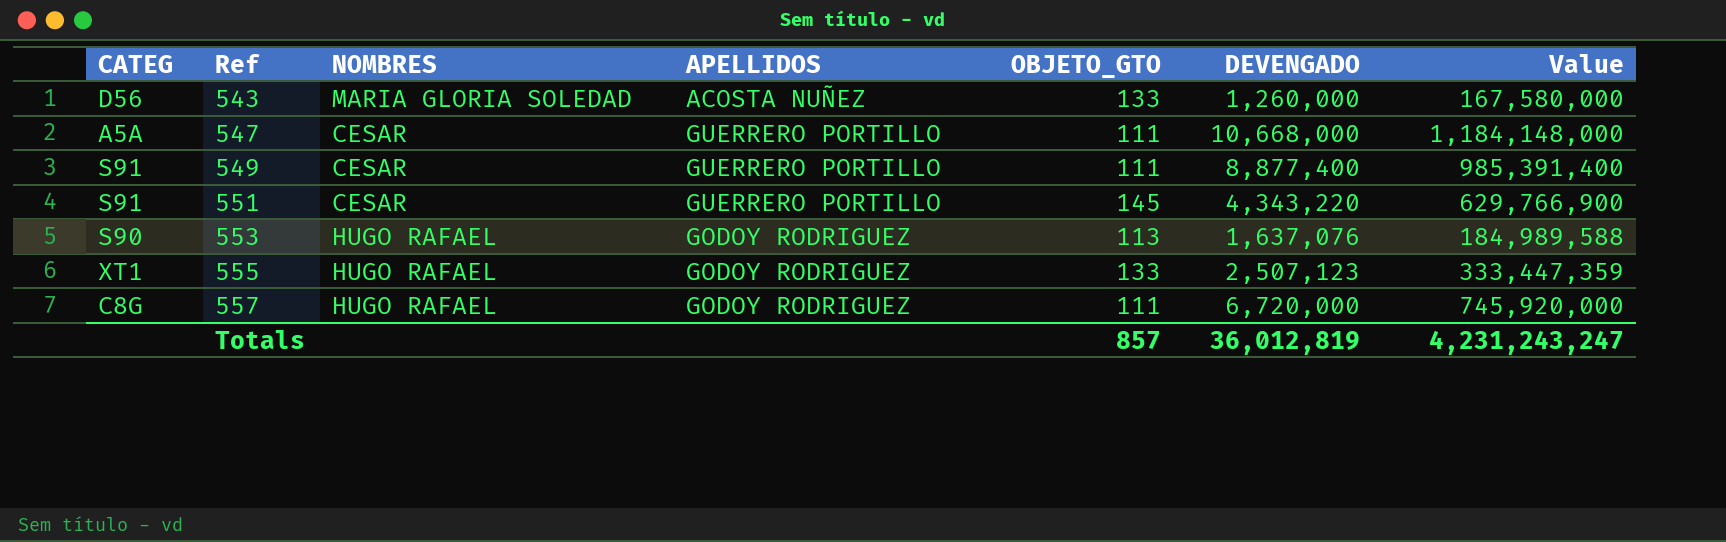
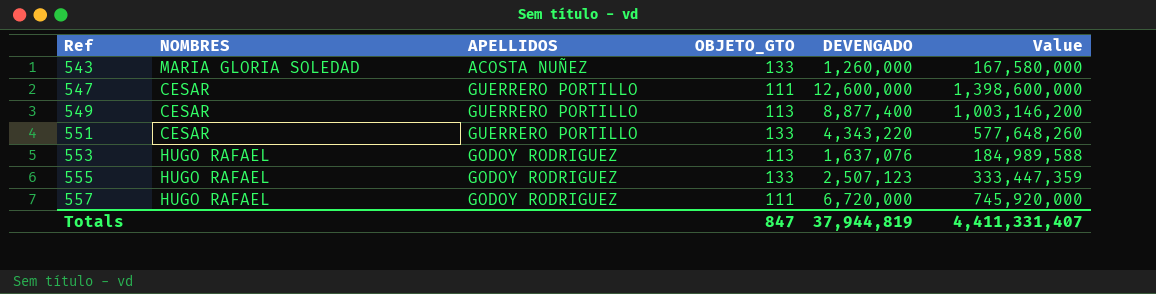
column CATEG | position: 1 -> none
547 | DEVENGADO: 10,668,000 -> 12,600,000
547 | Value: 1,184,148,000 -> 1,398,600,000
549 | OBJETO_GTO: 111 -> 113
549 | Value: 985,391,400 -> 1,003,146,200
551 | OBJETO_GTO: 145 -> 133
551 | Value: 629,766,900 -> 577,648,260
Totals | OBJETO_GTO: 857 -> 847
Totals | DEVENGADO: 36,012,819 -> 37,944,819
Totals | Value: 4,231,243,247 -> 4,411,331,407

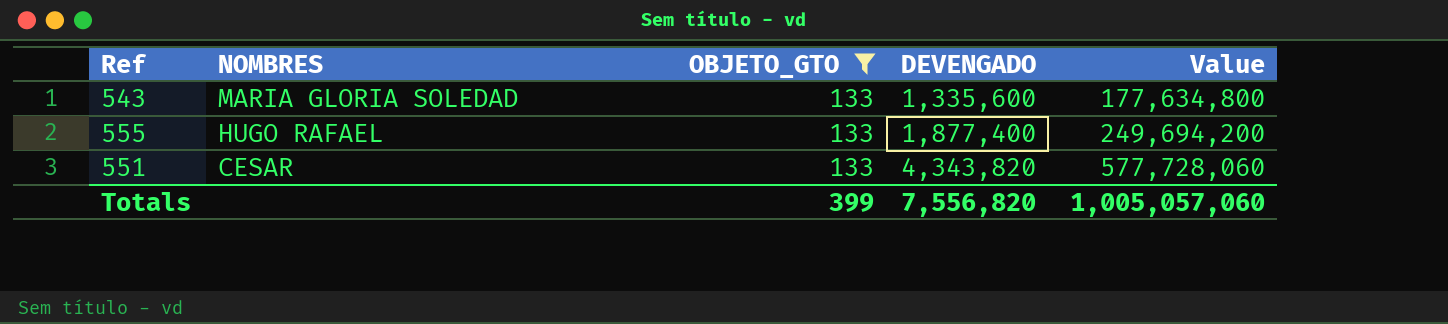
filter: none -> OBJETO_GTO = 133
row order: Ref ascending -> NOMBRES descending
column APELLIDOS | position: 3 -> none
543 | DEVENGADO: 1,260,000 -> 1,335,600
543 | Value: 167,580,000 -> 177,634,800
555 | DEVENGADO: 2,507,123 -> 1,877,400
555 | Value: 333,447,359 -> 249,694,200
551 | DEVENGADO: 4,343,220 -> 4,343,820
551 | Value: 577,648,260 -> 577,728,060
Totals | OBJETO_GTO: 847 -> 399
Totals | DEVENGADO: 37,944,819 -> 7,556,820
Totals | Value: 4,411,331,407 -> 1,005,057,060

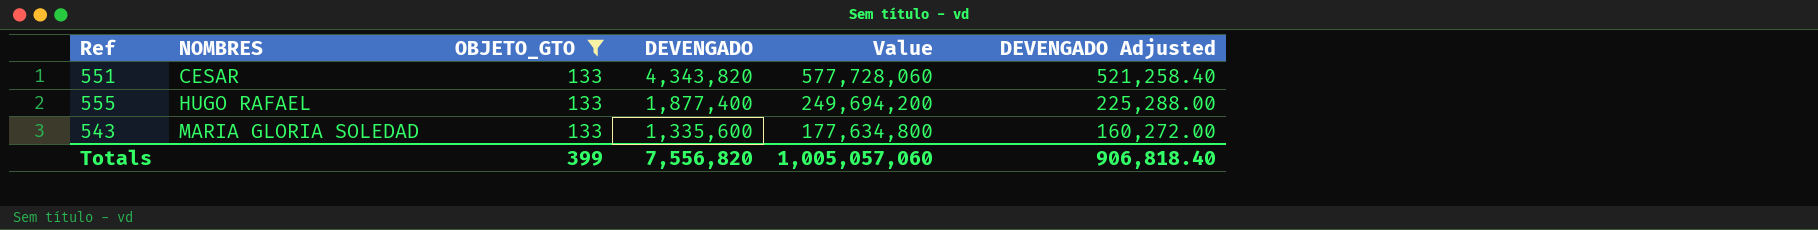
row order: NOMBRES descending -> NOMBRES ascending
column DEVENGADO Adjusted | formula: none -> [DEVENGADO] * 0.12

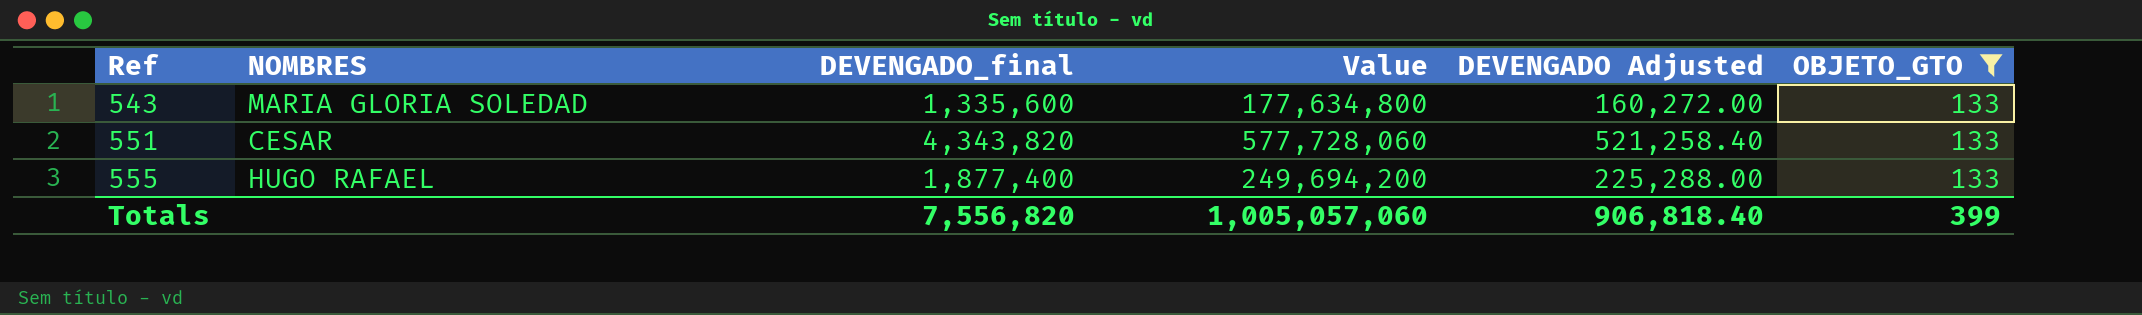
row order: NOMBRES ascending -> Ref ascending
column name: DEVENGADO -> DEVENGADO_final
column OBJETO_GTO | position: 3 -> 6

